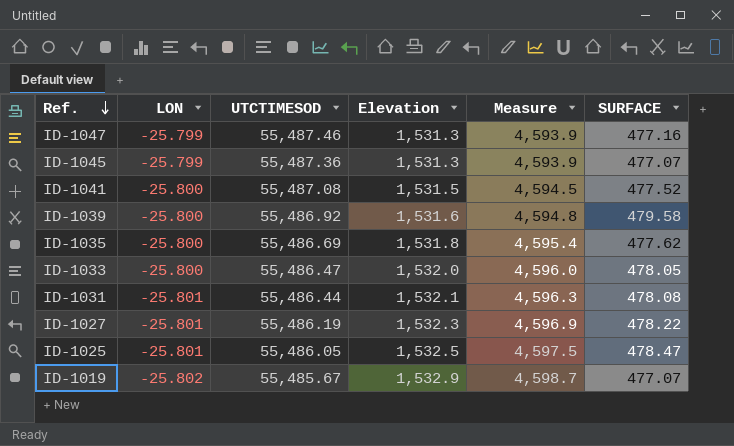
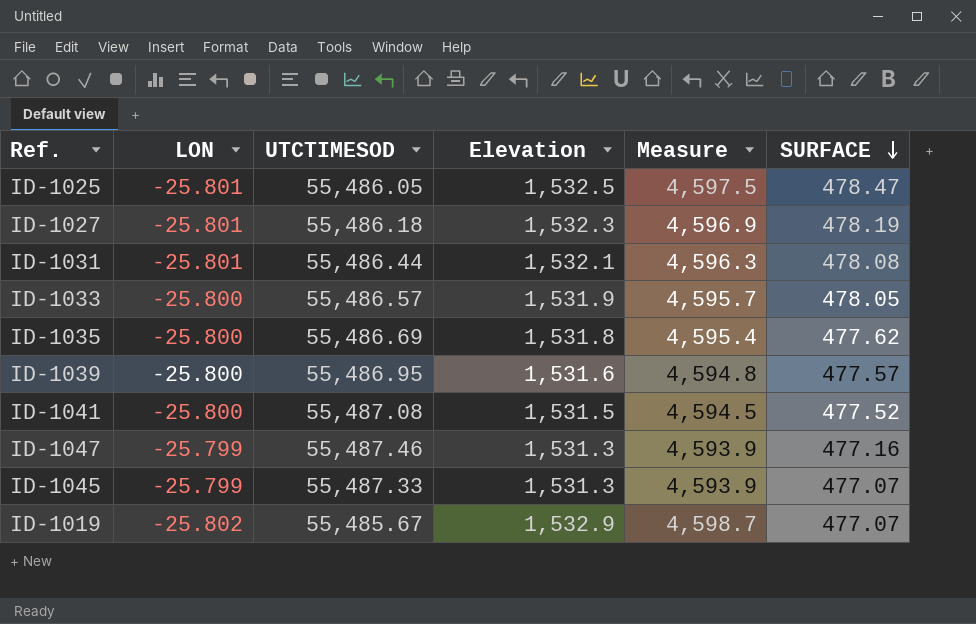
row order: Ref. descending -> SURFACE descending
ID-1027 | UTCTIMESOD: 55,486.19 -> 55,486.18
ID-1027 | SURFACE: 478.22 -> 478.19
ID-1033 | UTCTIMESOD: 55,486.47 -> 55,486.57
ID-1033 | Elevation: 1,532.0 -> 1,531.9
ID-1033 | Measure: 4,596.0 -> 4,595.7
ID-1039 | UTCTIMESOD: 55,486.92 -> 55,486.95
ID-1039 | SURFACE: 479.58 -> 477.57
ID-1045 | UTCTIMESOD: 55,487.36 -> 55,487.33

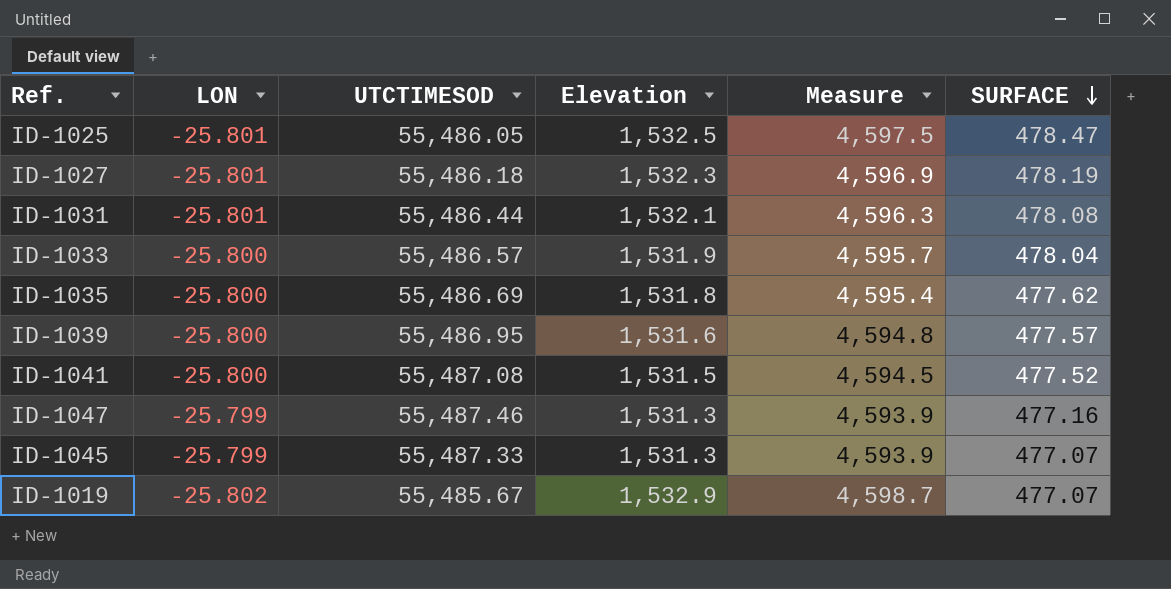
ID-1033 | SURFACE: 478.05 -> 478.04

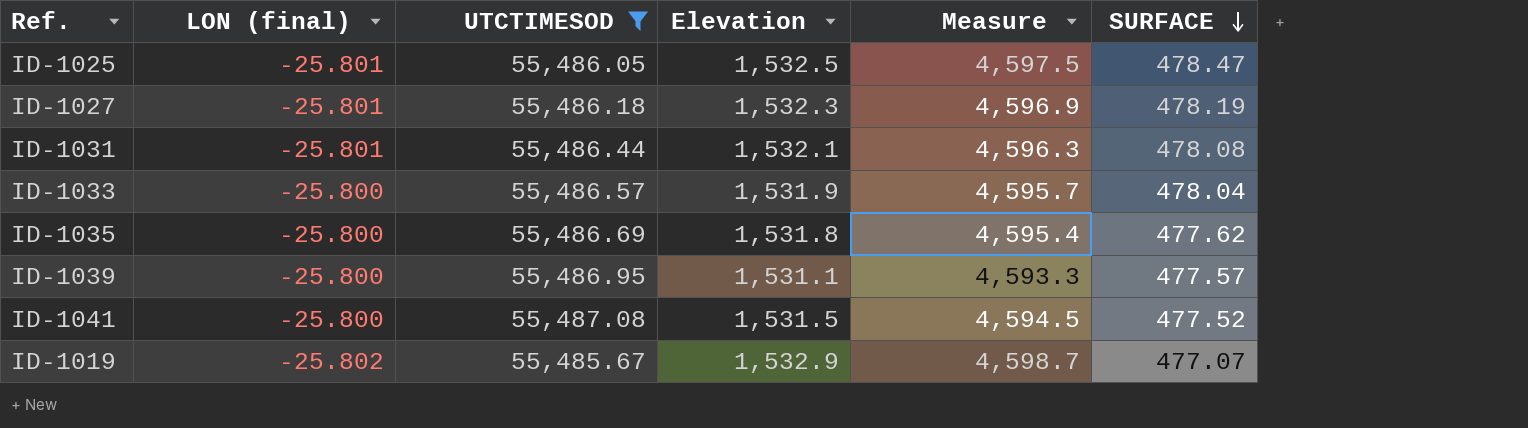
filter: none -> UTCTIMESOD <= 55,487.08
column name: LON -> LON (final)
ID-1039 | Elevation: 1,531.6 -> 1,531.1
ID-1039 | Measure: 4,594.8 -> 4,593.3

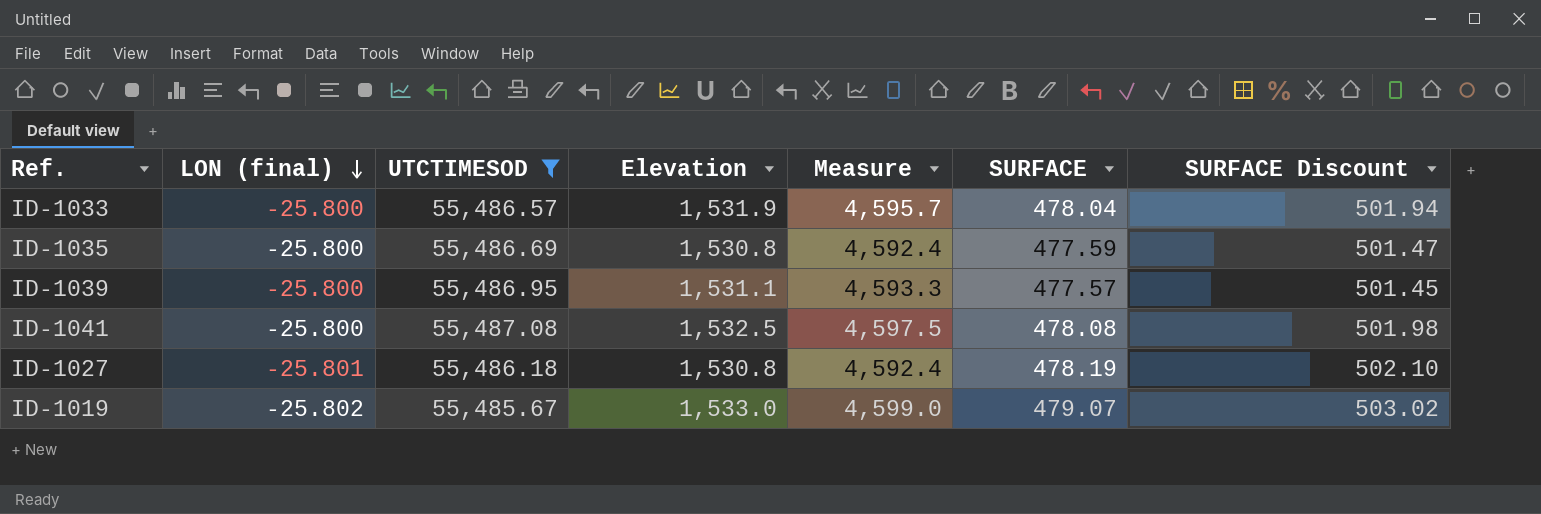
row order: SURFACE descending -> LON (final) descending
column SURFACE Discount | formula: none -> [SURFACE] * 1.05
row ID-1025: -25.801 | 55,486.05 | 1,532.5 | 4,597.5 | 478.47 -> none
row ID-1031: -25.801 | 55,486.44 | 1,532.1 | 4,596.3 | 478.08 -> none
ID-1035 | Elevation: 1,531.8 -> 1,530.8
ID-1035 | Measure: 4,595.4 -> 4,592.4
ID-1035 | SURFACE: 477.62 -> 477.59
ID-1041 | Elevation: 1,531.5 -> 1,532.5
ID-1041 | Measure: 4,594.5 -> 4,597.5
ID-1041 | SURFACE: 477.52 -> 478.08
ID-1027 | Elevation: 1,532.3 -> 1,530.8
ID-1027 | Measure: 4,596.9 -> 4,592.4
ID-1019 | Elevation: 1,532.9 -> 1,533.0
ID-1019 | Measure: 4,598.7 -> 4,599.0
ID-1019 | SURFACE: 477.07 -> 479.07

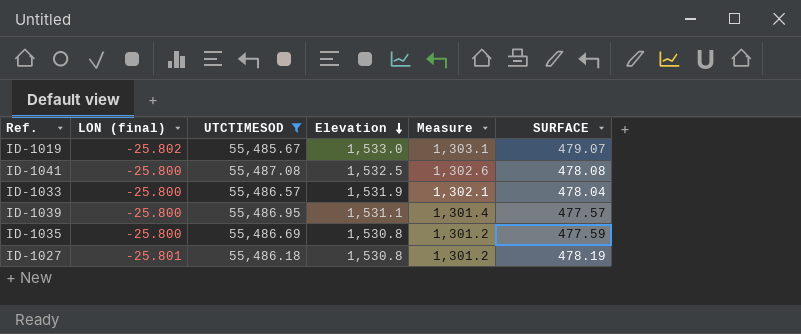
row order: LON (final) descending -> Elevation descending
column SURFACE Discount | formula: [SURFACE] * 1.05 -> none
column Measure | formula: [Elevation] * 3 -> [Elevation] * 0.85

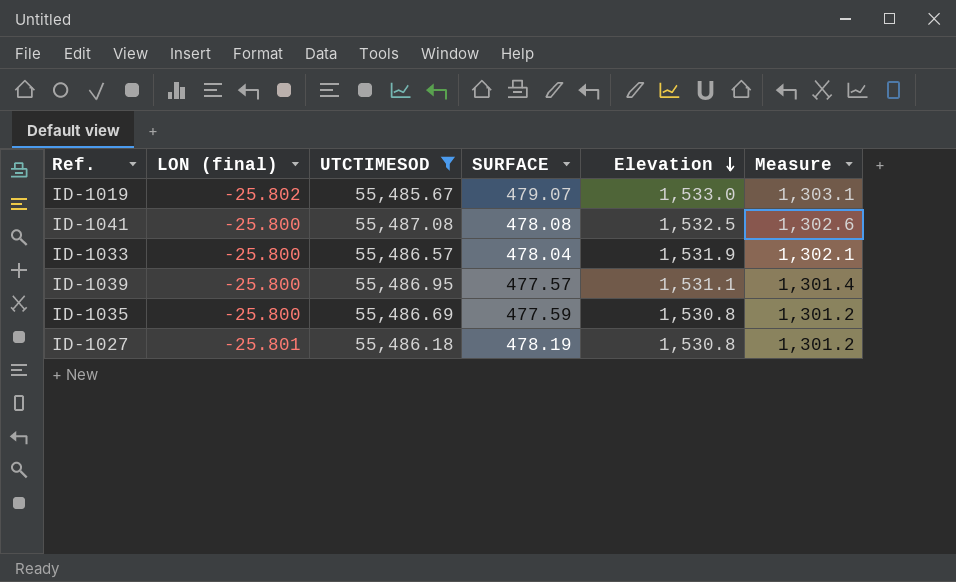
column SURFACE | position: 6 -> 4

